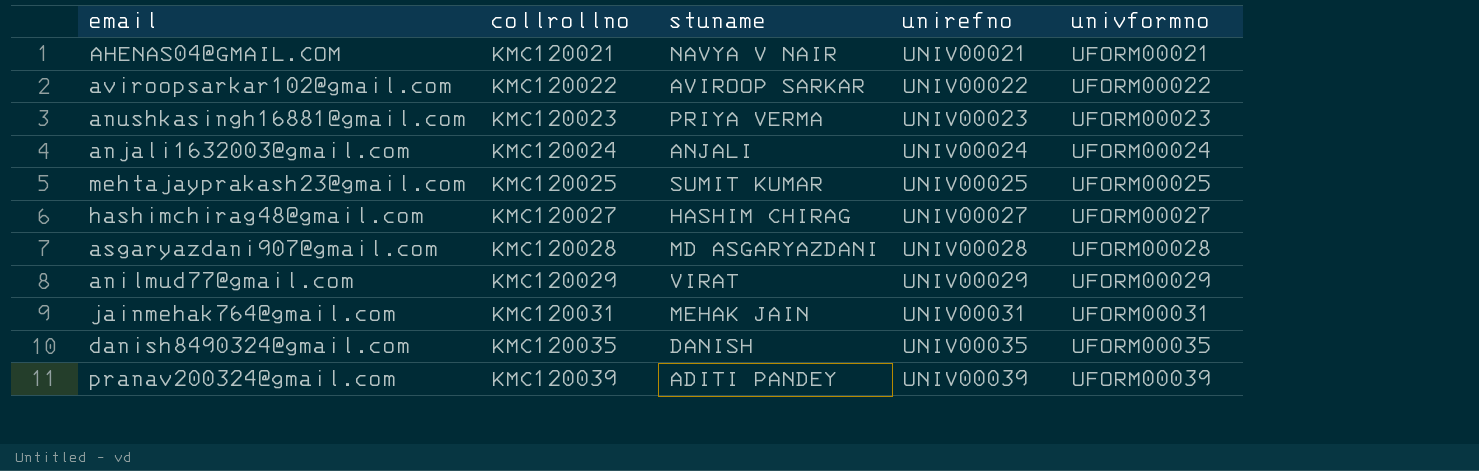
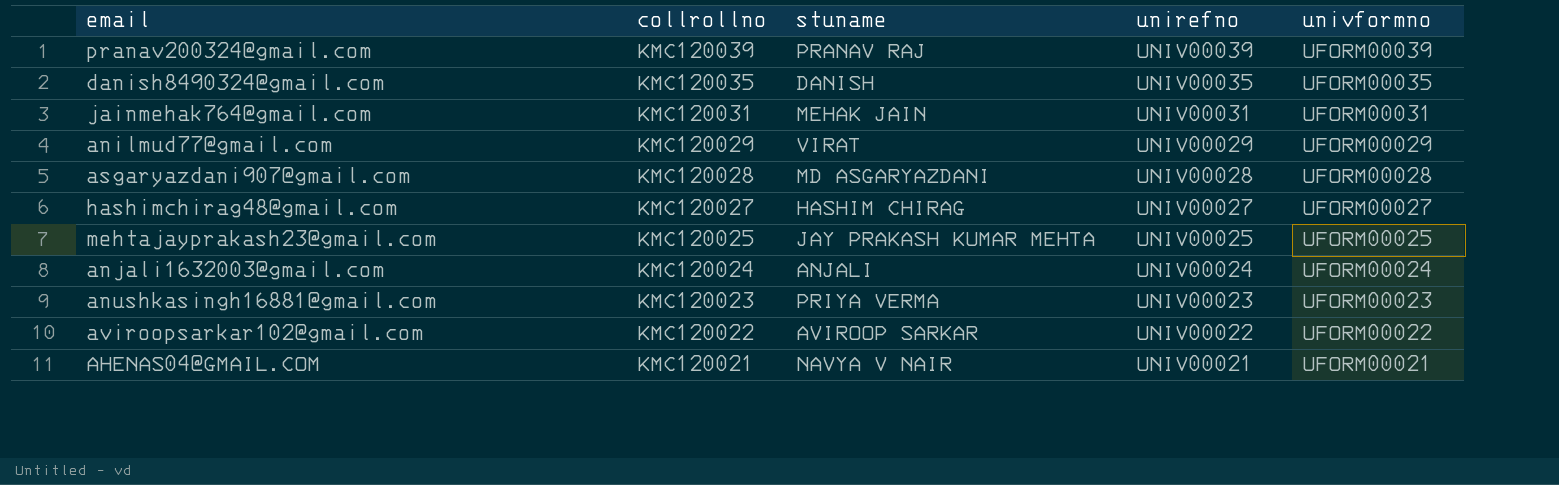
row order: collrollno ascending -> collrollno descending
pranav200324@gmail.com | stuname: ADITI PANDEY -> PRANAV RAJ
mehtajayprakash23@gmail.com | stuname: SUMIT KUMAR -> JAY PRAKASH KUMAR MEHTA

